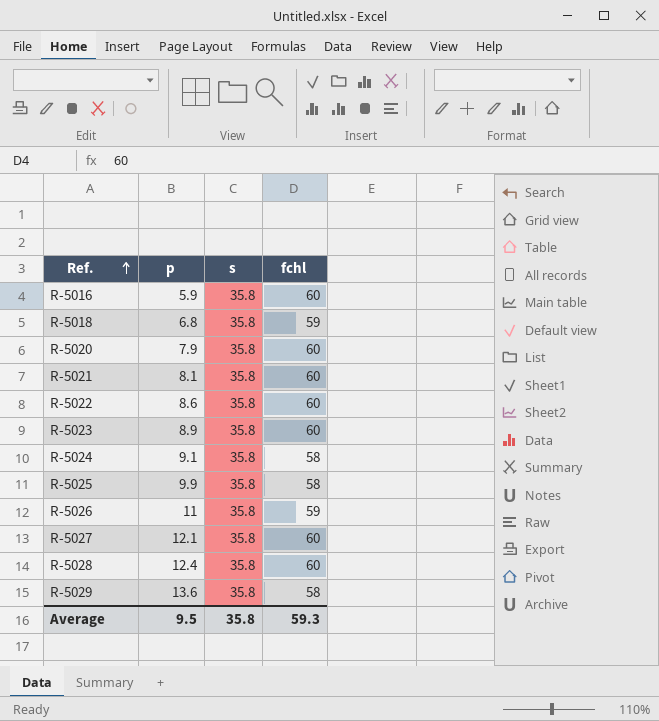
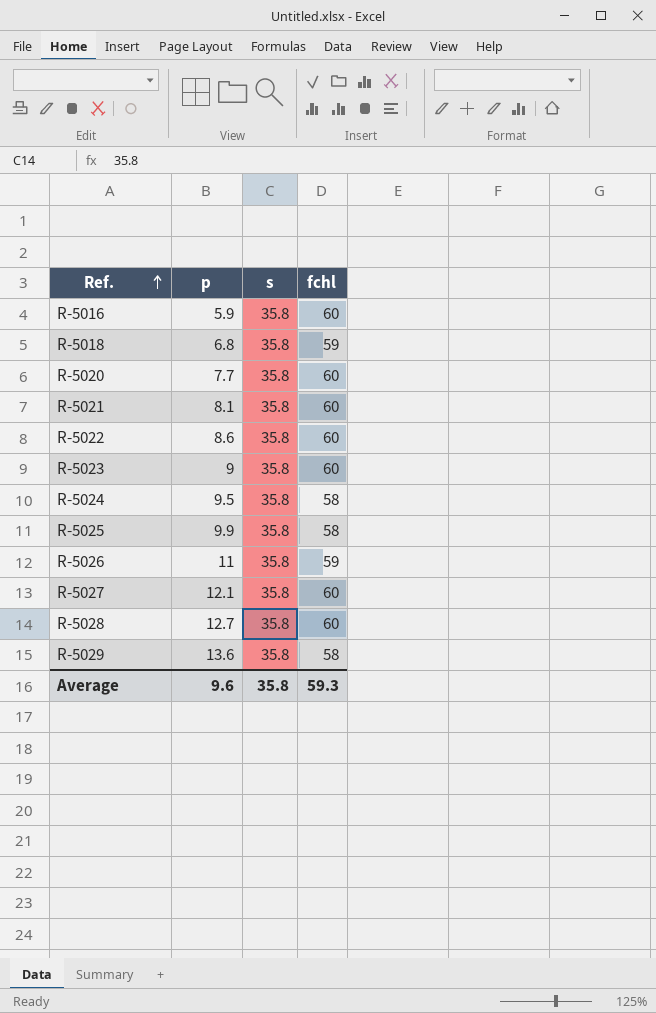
R-5020 | p: 7.9 -> 7.7
R-5023 | p: 8.9 -> 9
R-5024 | p: 9.1 -> 9.5
R-5028 | p: 12.4 -> 12.7
Average | p: 9.5 -> 9.6

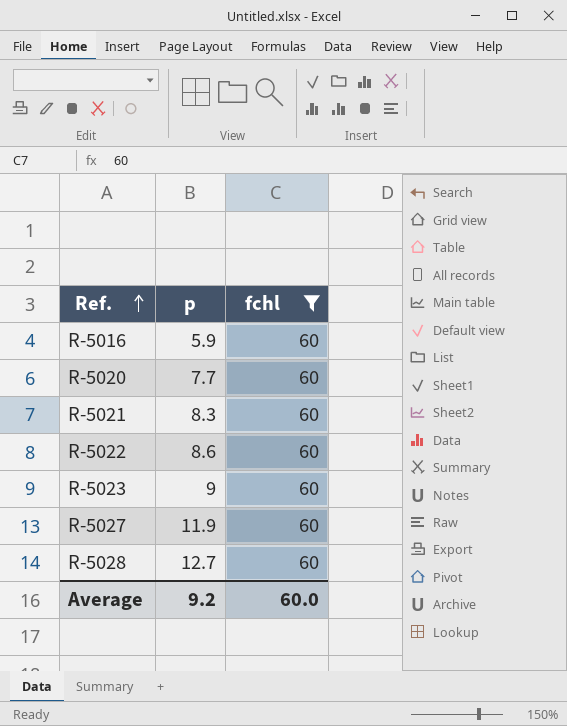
filter: none -> fchl = 60
column s | position: 3 -> none
R-5021 | p: 8.1 -> 8.3
R-5027 | p: 12.1 -> 11.9
Average | p: 9.6 -> 9.2
Average | fchl: 59.3 -> 60.0

